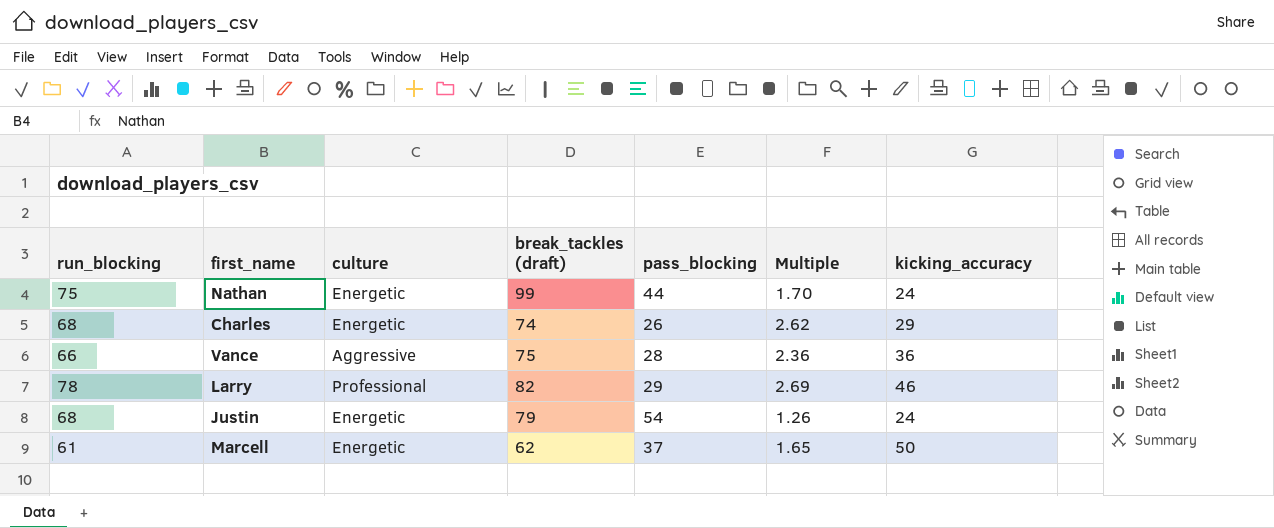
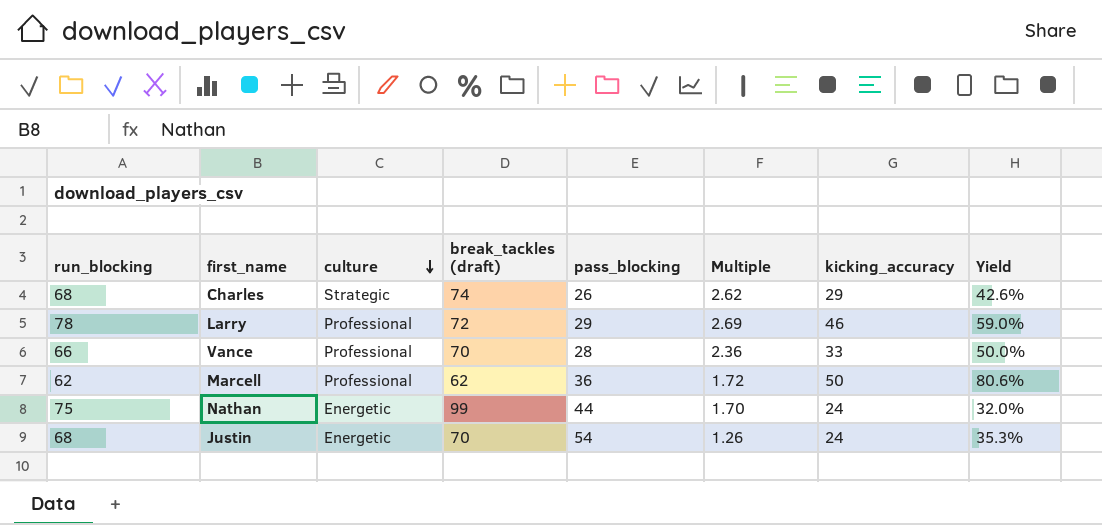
row order: none -> culture descending
column Yield | formula: none -> [kicking_accuracy] / [run_blocking]
Charles | culture: Energetic -> Strategic
Larry | break_tackles (draft): 82 -> 72
Vance | culture: Aggressive -> Professional
Vance | break_tackles (draft): 75 -> 70
Vance | kicking_accuracy: 36 -> 33
Marcell | run_blocking: 61 -> 62
Marcell | culture: Energetic -> Professional
Marcell | pass_blocking: 37 -> 36
Marcell | Multiple: 1.65 -> 1.72
Justin | break_tackles (draft): 79 -> 70

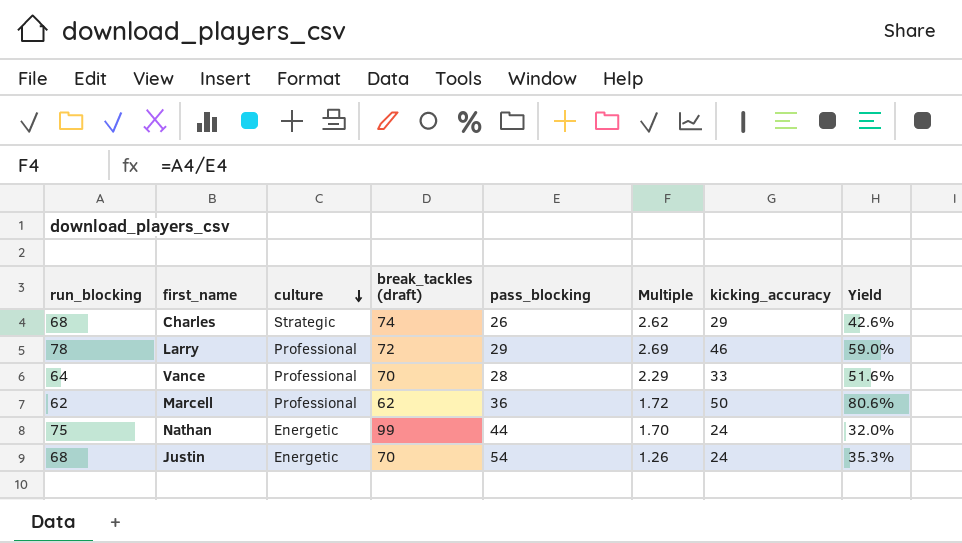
Vance | run_blocking: 66 -> 64
Vance | Multiple: 2.36 -> 2.29
Vance | Yield: 50.0% -> 51.6%

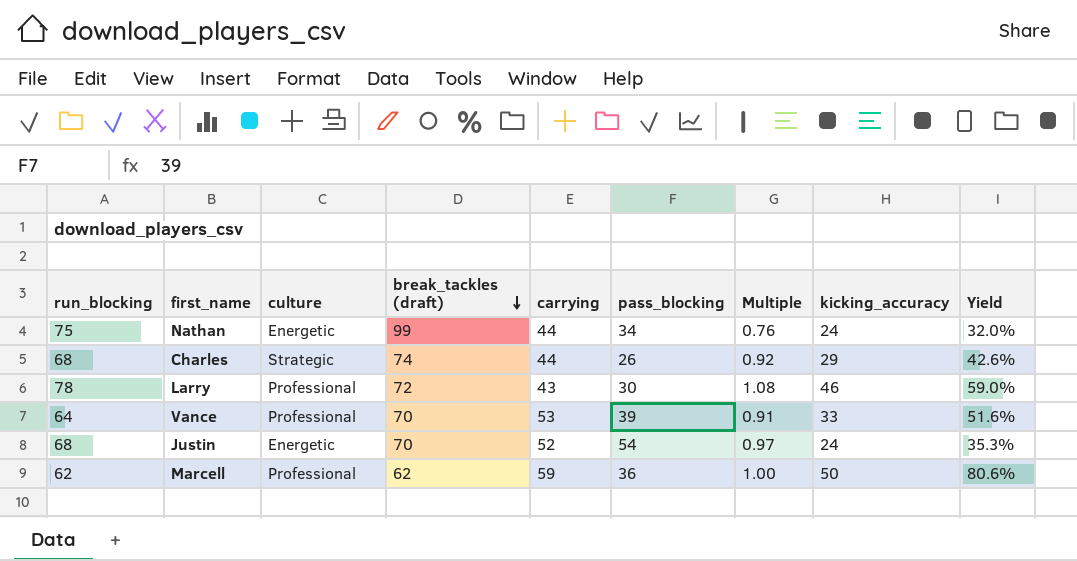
row order: culture descending -> break_tackles (draft) descending
column carrying | position: none -> 5
column Multiple | formula: [run_blocking] / [pass_blocking] -> [run_blocking] / [break_tackles (draft)]
Nathan | pass_blocking: 44 -> 34
Larry | pass_blocking: 29 -> 30
Vance | pass_blocking: 28 -> 39

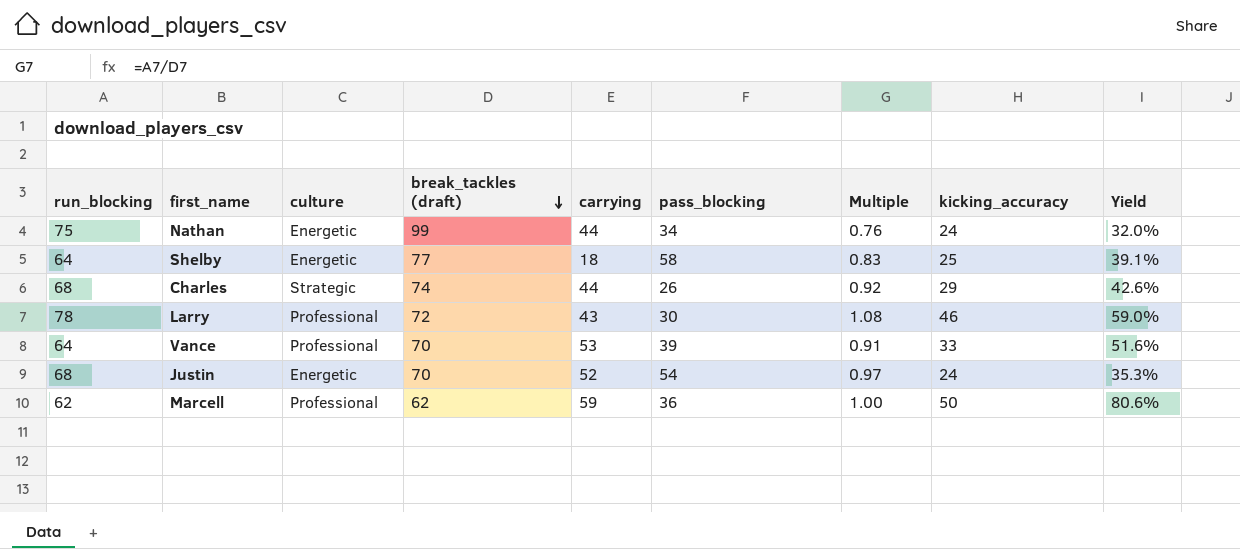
row Shelby: none -> 64 | Energetic | 77 | 18 | 58 | 0.83 | 25 | 39.1%

